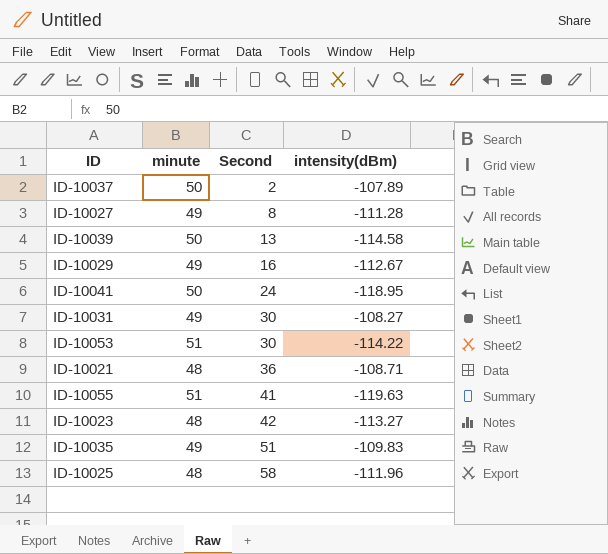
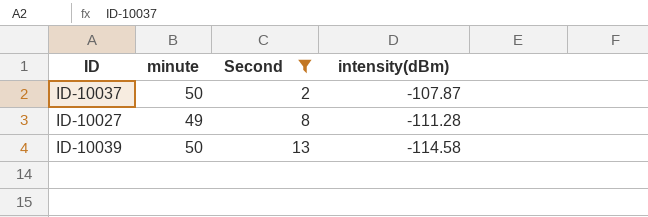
filter: none -> Second <= 13
ID-10037 | intensity(dBm): -107.89 -> -107.87

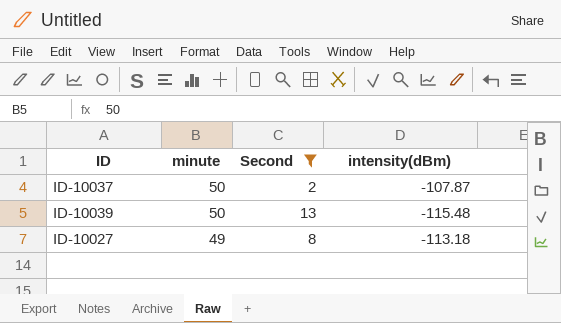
row order: Second ascending -> minute descending
ID-10039 | intensity(dBm): -114.58 -> -115.48
ID-10027 | intensity(dBm): -111.28 -> -113.18

